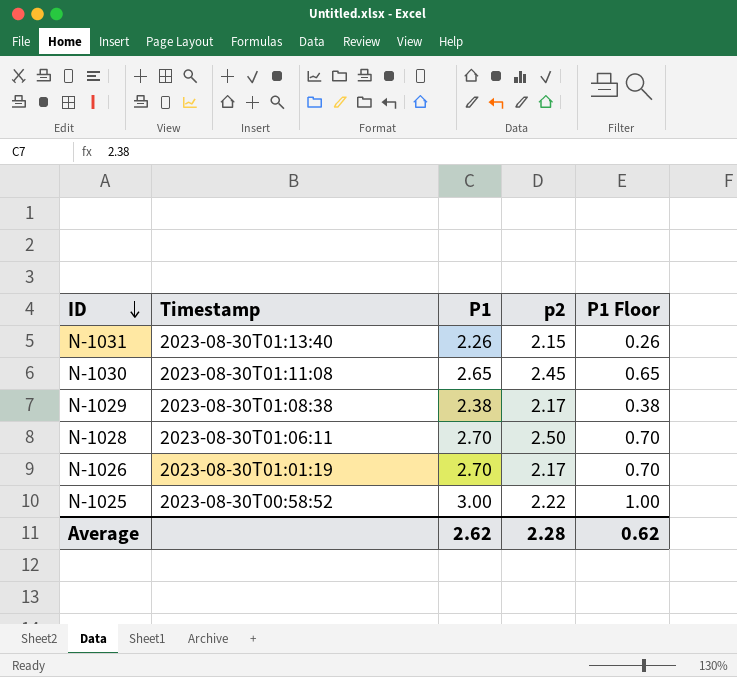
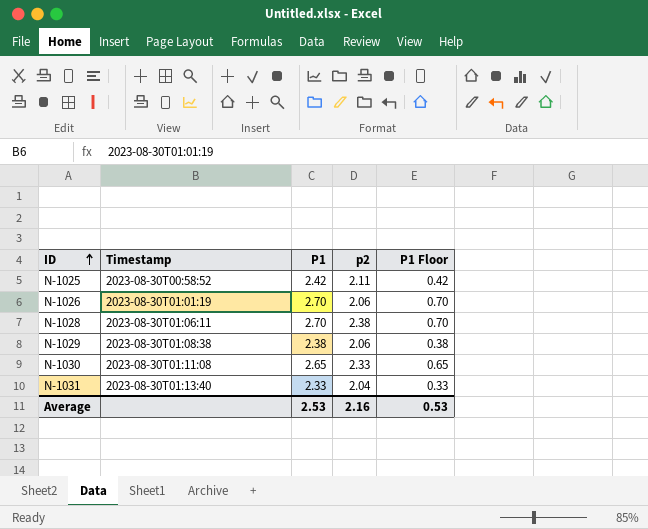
row order: ID descending -> ID ascending
N-1025 | P1: 3.00 -> 2.42
N-1025 | p2: 2.22 -> 2.11
N-1025 | P1 Floor: 1.00 -> 0.42
N-1026 | p2: 2.17 -> 2.06
N-1028 | p2: 2.50 -> 2.38
N-1029 | p2: 2.17 -> 2.06
N-1030 | p2: 2.45 -> 2.33
N-1031 | P1: 2.26 -> 2.33
N-1031 | p2: 2.15 -> 2.04
N-1031 | P1 Floor: 0.26 -> 0.33
Average | P1: 2.62 -> 2.53
Average | p2: 2.28 -> 2.16
Average | P1 Floor: 0.62 -> 0.53

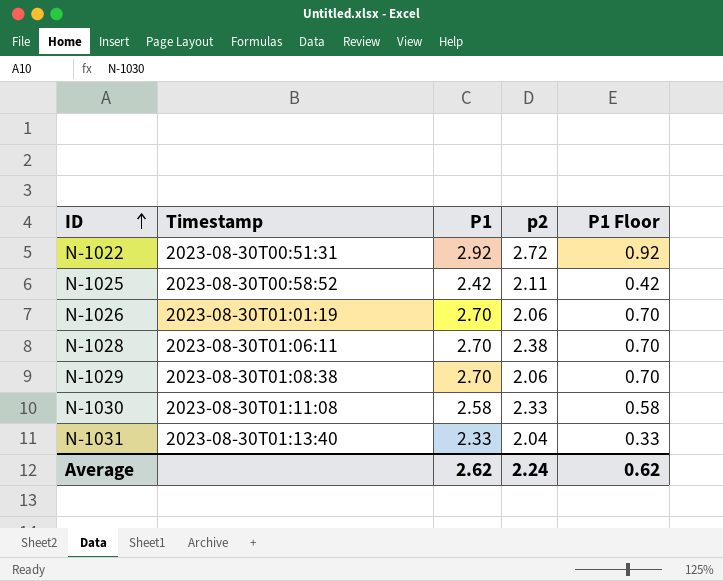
row N-1022: none -> 2023-08-30T00:51:31 | 2.92 | 2.72 | 0.92
N-1029 | P1: 2.38 -> 2.70
N-1029 | P1 Floor: 0.38 -> 0.70
N-1030 | P1: 2.65 -> 2.58
N-1030 | P1 Floor: 0.65 -> 0.58
Average | P1: 2.53 -> 2.62
Average | p2: 2.16 -> 2.24
Average | P1 Floor: 0.53 -> 0.62

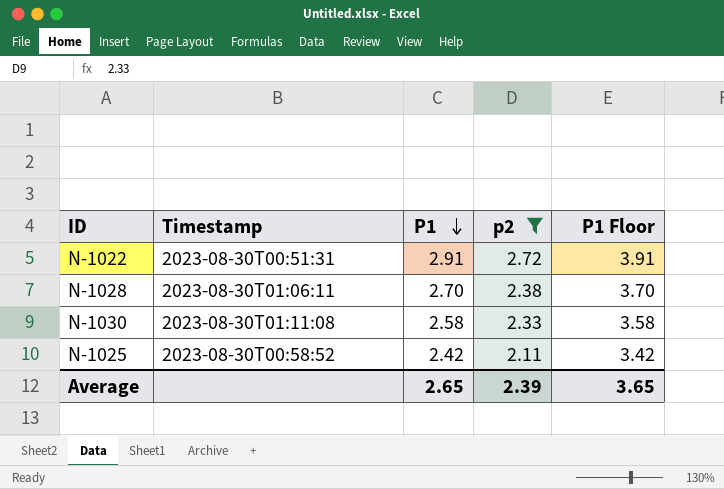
filter: none -> p2 >= 2.11
row order: ID ascending -> P1 descending
column P1 Floor | formula: [P1] - 2 -> [P1] + 1
N-1022 | P1: 2.92 -> 2.91
Average | P1: 2.62 -> 2.65
Average | p2: 2.24 -> 2.39
Average | P1 Floor: 0.62 -> 3.65

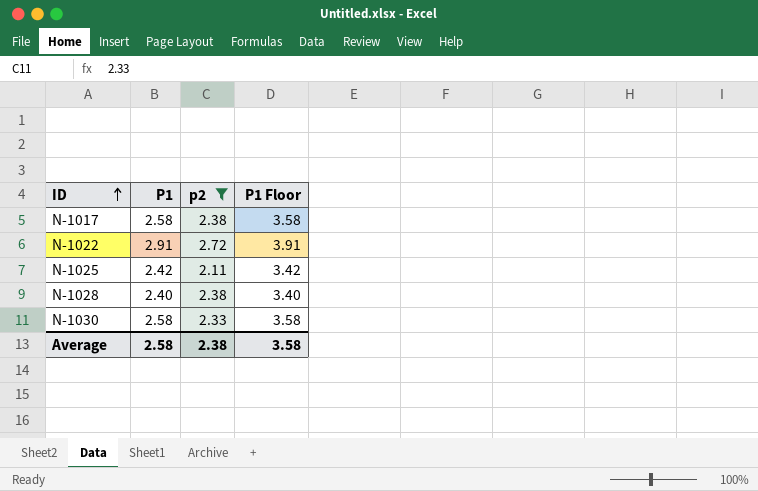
row order: P1 descending -> ID ascending
column Timestamp | position: 2 -> none
row N-1017: none -> 2.58 | 2.38 | 3.58
N-1028 | P1: 2.70 -> 2.40
N-1028 | P1 Floor: 3.70 -> 3.40
Average | P1: 2.65 -> 2.58
Average | p2: 2.39 -> 2.38
Average | P1 Floor: 3.65 -> 3.58

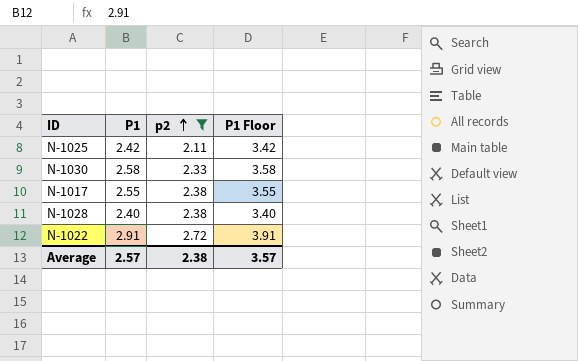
row order: ID ascending -> p2 ascending
N-1017 | P1: 2.58 -> 2.55
N-1017 | P1 Floor: 3.58 -> 3.55
Average | P1: 2.58 -> 2.57
Average | P1 Floor: 3.58 -> 3.57

